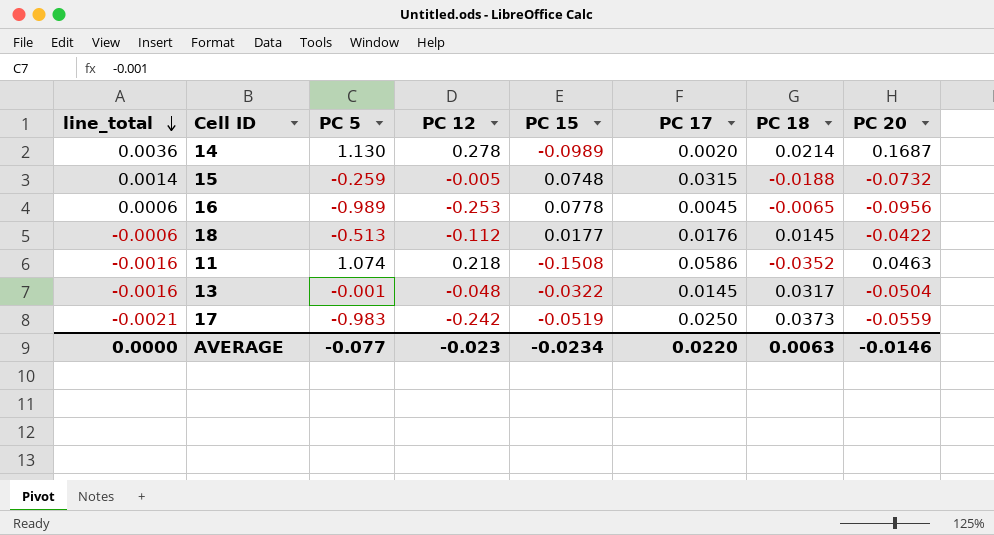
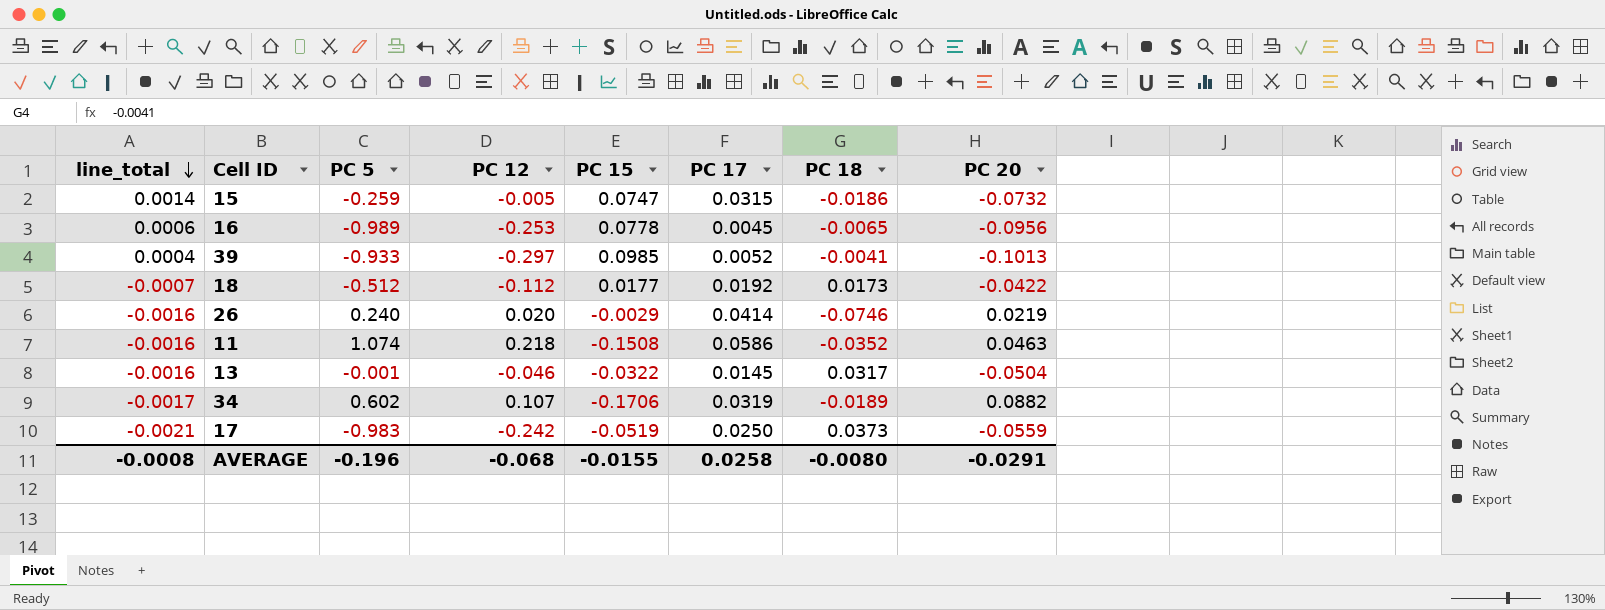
row 14: 0.0036 | 1.130 | 0.278 | -0.0989 | 0.0020 | 0.0214 | 0.1687 -> none
15 | PC 15: 0.0748 -> 0.0747
15 | PC 18: -0.0188 -> -0.0186
row 39: none -> 0.0004 | -0.933 | -0.297 | 0.0985 | 0.0052 | -0.0041 | -0.1013
18 | line_total: -0.0006 -> -0.0007
18 | PC 5: -0.513 -> -0.512
18 | PC 17: 0.0176 -> 0.0192
18 | PC 18: 0.0145 -> 0.0173
row 26: none -> -0.0016 | 0.240 | 0.020 | -0.0029 | 0.0414 | -0.0746 | 0.0219
13 | PC 12: -0.048 -> -0.046
row 34: none -> -0.0017 | 0.602 | 0.107 | -0.1706 | 0.0319 | -0.0189 | 0.0882
AVERAGE | line_total: 0.0000 -> -0.0008
AVERAGE | PC 5: -0.077 -> -0.196
AVERAGE | PC 12: -0.023 -> -0.068
AVERAGE | PC 15: -0.0234 -> -0.0155
AVERAGE | PC 17: 0.0220 -> 0.0258
AVERAGE | PC 18: 0.0063 -> -0.0080
AVERAGE | PC 20: -0.0146 -> -0.0291

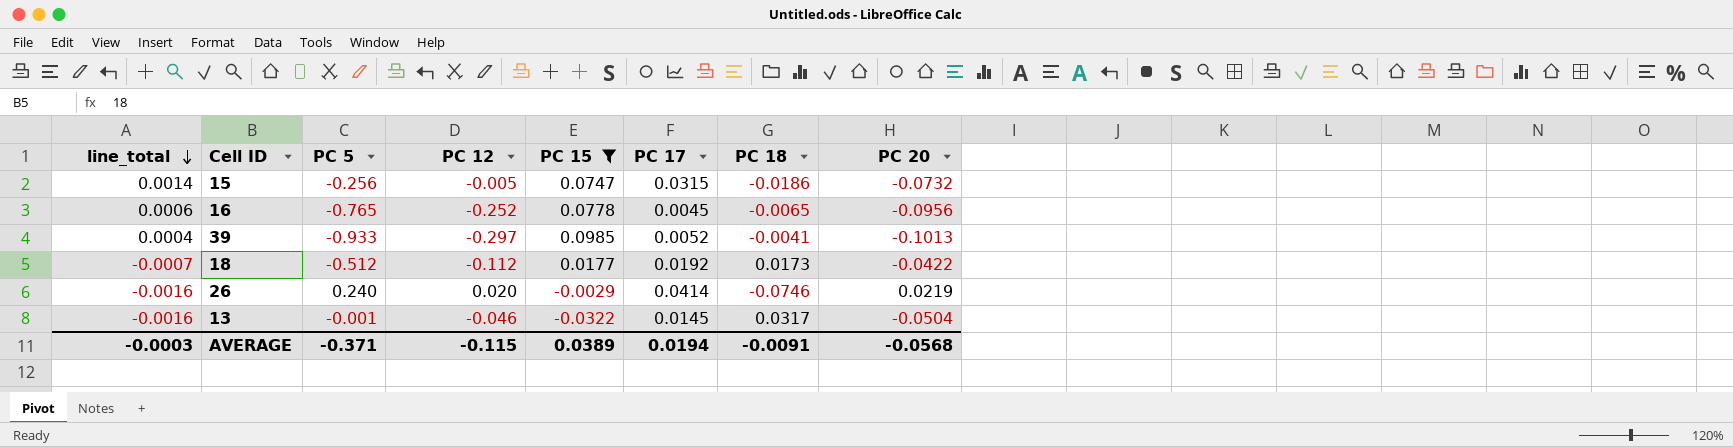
filter: none -> PC 15 >= -0.0322
15 | PC 5: -0.259 -> -0.256
16 | PC 5: -0.989 -> -0.765
16 | PC 12: -0.253 -> -0.252
AVERAGE | line_total: -0.0008 -> -0.0003
AVERAGE | PC 5: -0.196 -> -0.371
AVERAGE | PC 12: -0.068 -> -0.115
AVERAGE | PC 15: -0.0155 -> 0.0389
AVERAGE | PC 17: 0.0258 -> 0.0194
AVERAGE | PC 18: -0.0080 -> -0.0091
AVERAGE | PC 20: -0.0291 -> -0.0568

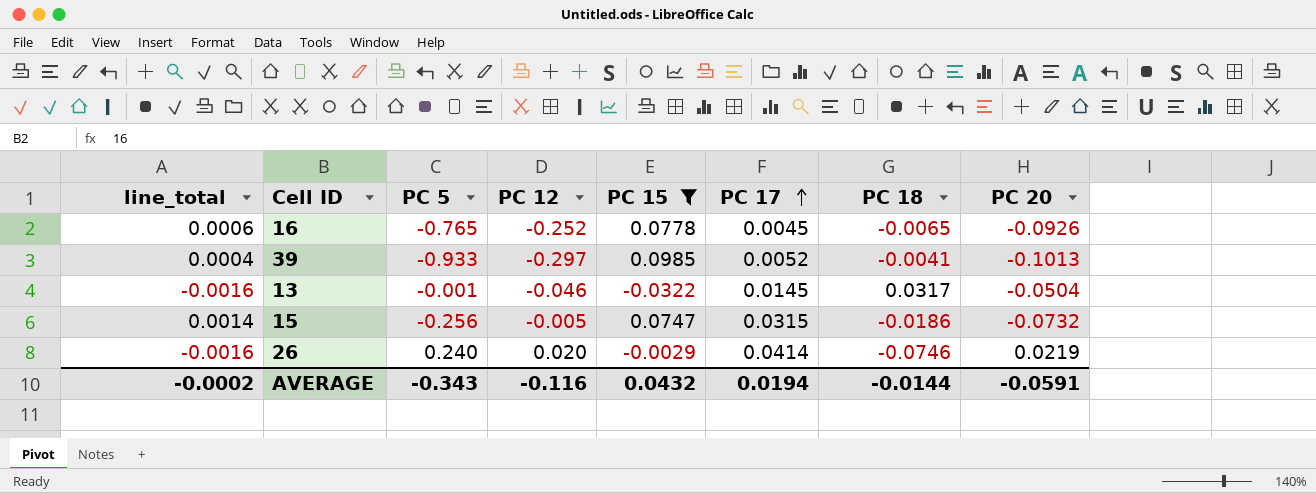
row order: line_total descending -> PC 17 ascending
row 18: -0.0007 | -0.512 | -0.112 | 0.0177 | 0.0192 | 0.0173 | -0.0422 -> none
16 | PC 20: -0.0956 -> -0.0926
AVERAGE | line_total: -0.0003 -> -0.0002
AVERAGE | PC 5: -0.371 -> -0.343
AVERAGE | PC 12: -0.115 -> -0.116
AVERAGE | PC 15: 0.0389 -> 0.0432
AVERAGE | PC 18: -0.0091 -> -0.0144
AVERAGE | PC 20: -0.0568 -> -0.0591

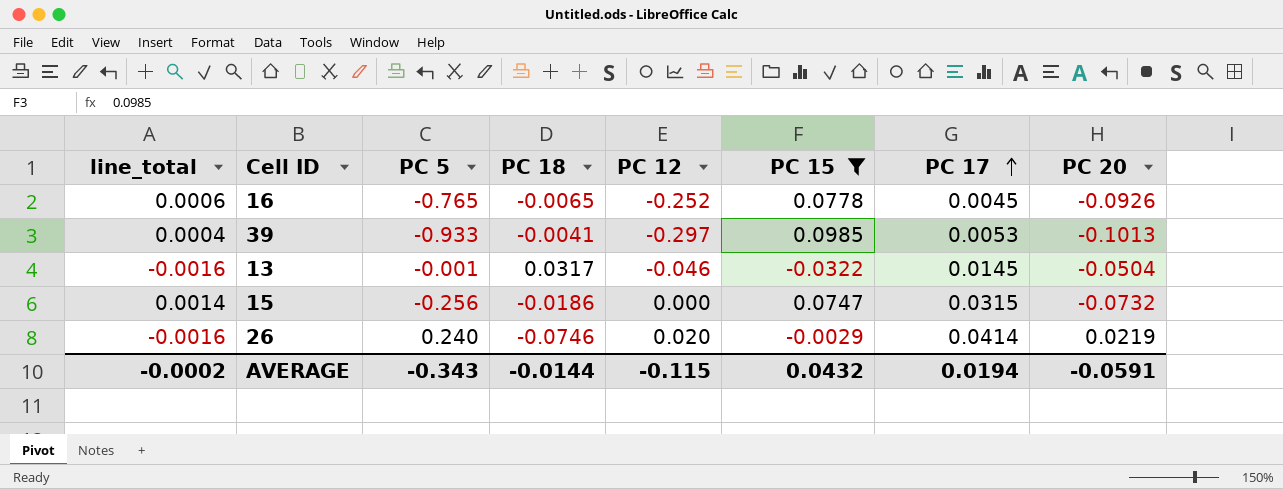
column PC 18 | position: 7 -> 4
39 | PC 17: 0.0052 -> 0.0053
15 | PC 12: -0.005 -> 0.000
AVERAGE | PC 12: -0.116 -> -0.115

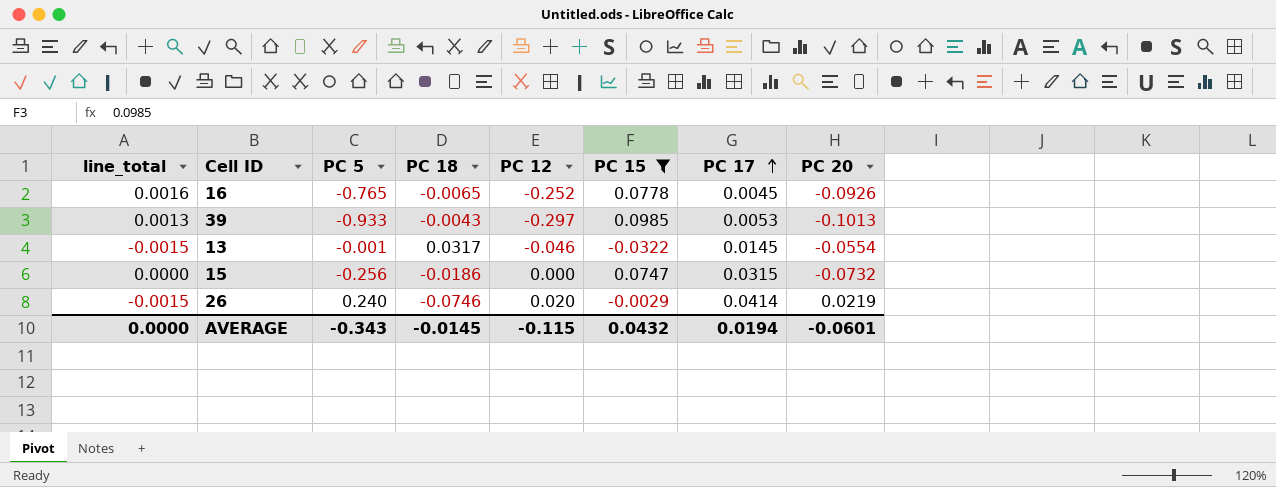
column line_total | formula: [PC 18] * [PC 20] -> [PC 18] * [PC 12]
39 | PC 18: -0.0041 -> -0.0043
13 | PC 20: -0.0504 -> -0.0554
AVERAGE | line_total: -0.0002 -> 0.0000
AVERAGE | PC 18: -0.0144 -> -0.0145
AVERAGE | PC 20: -0.0591 -> -0.0601

